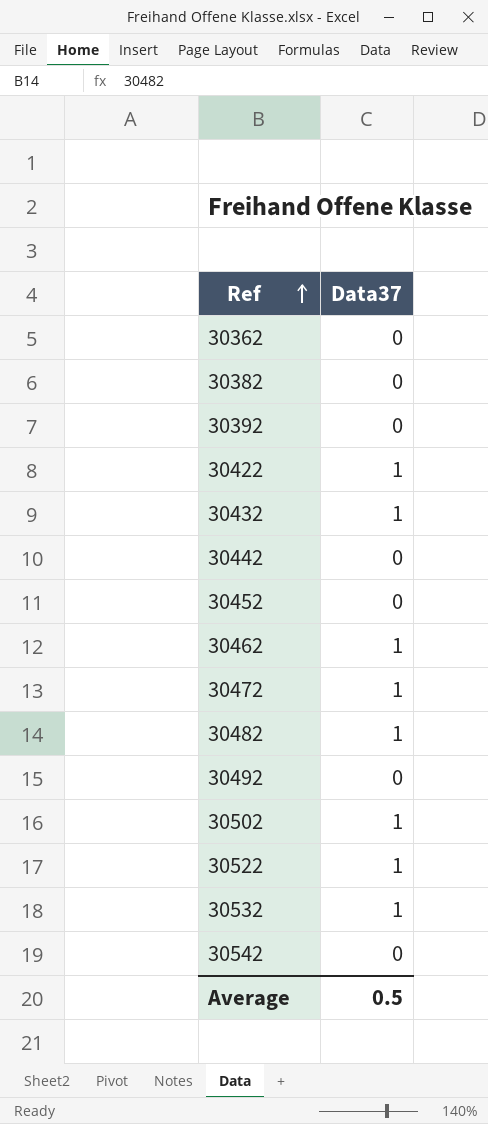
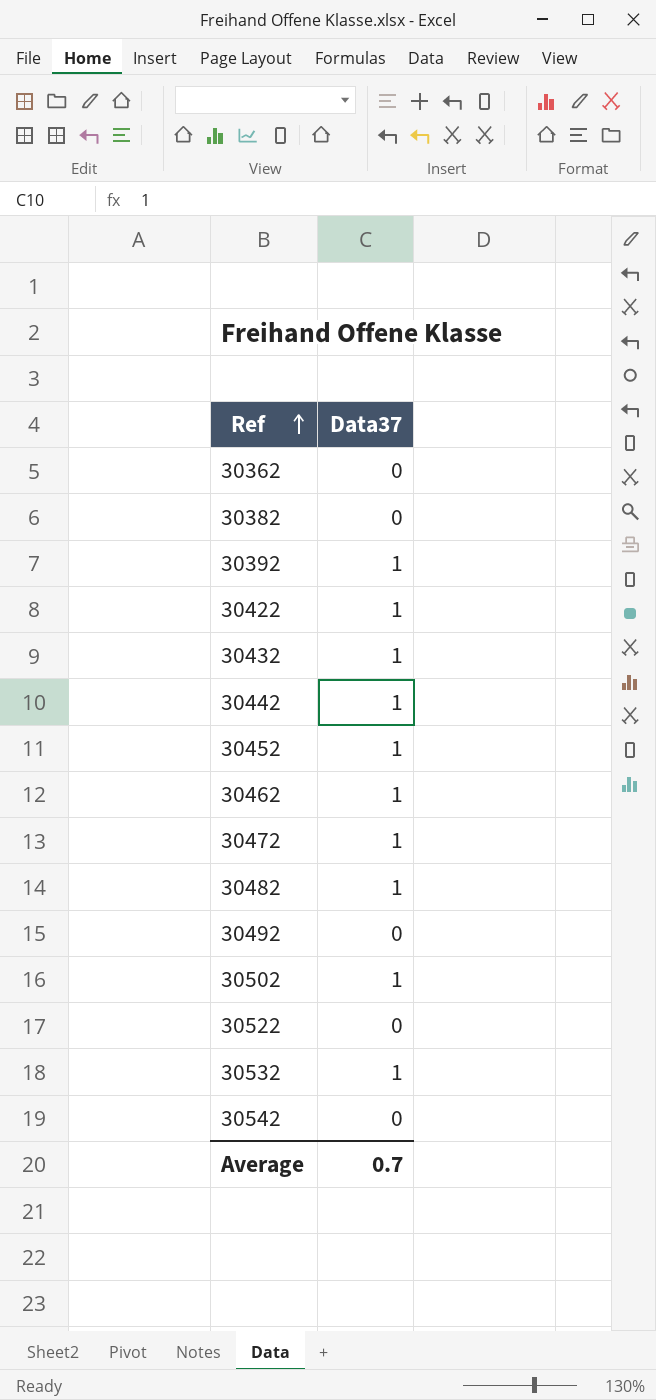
30392 | Data37: 0 -> 1
30442 | Data37: 0 -> 1
30452 | Data37: 0 -> 1
30522 | Data37: 1 -> 0
Average | Data37: 0.5 -> 0.7

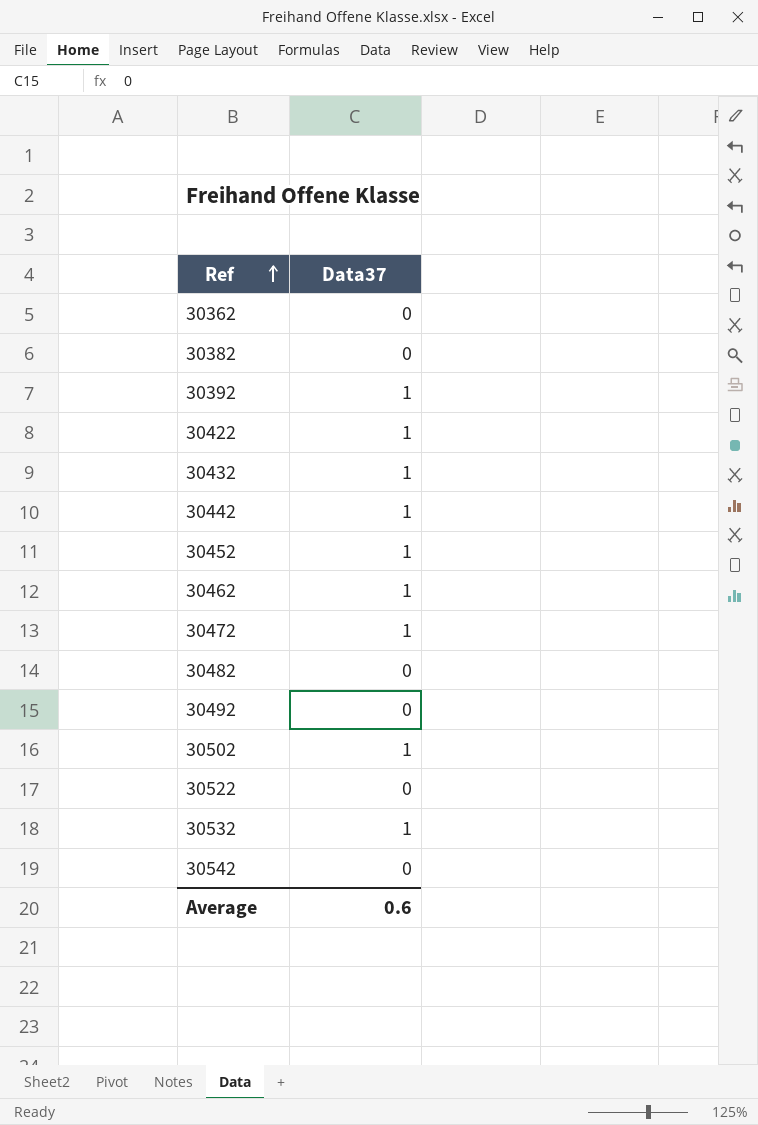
30482 | Data37: 1 -> 0
Average | Data37: 0.7 -> 0.6

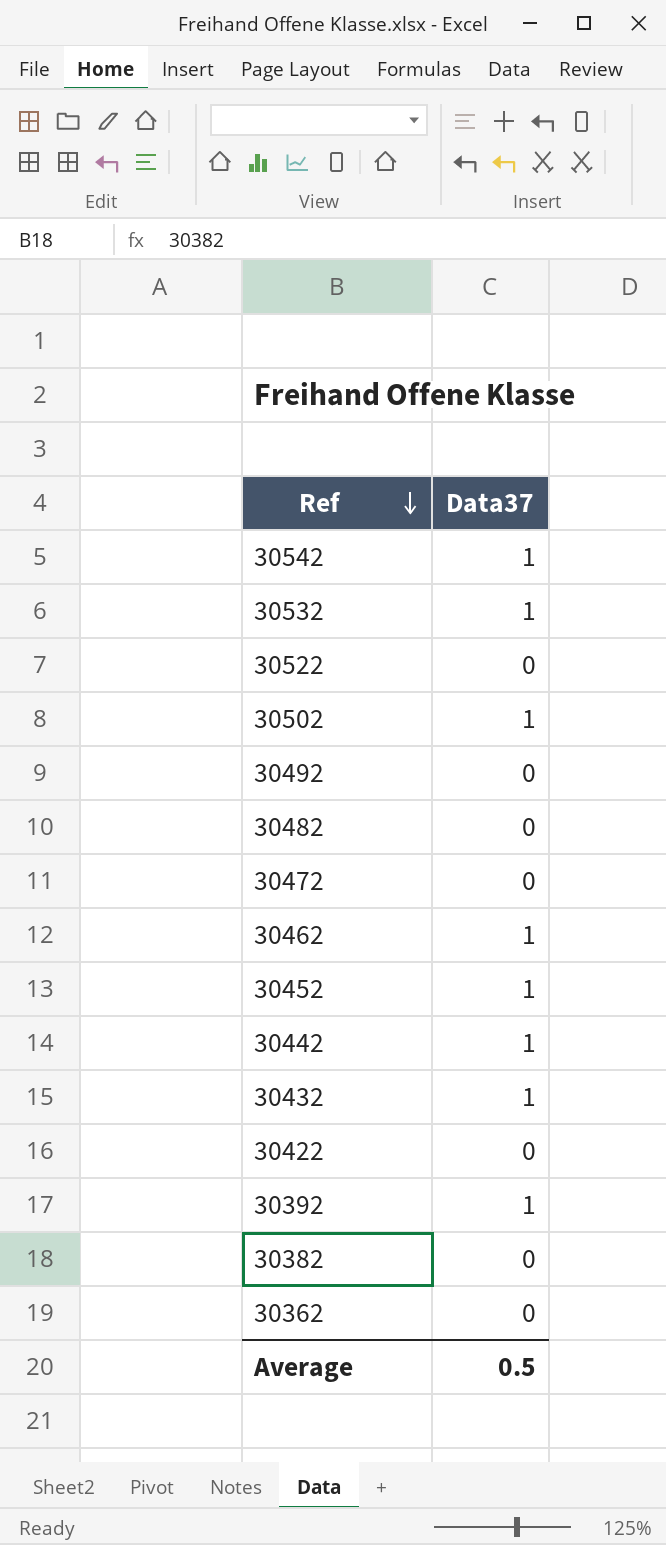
row order: Ref ascending -> Ref descending
30542 | Data37: 0 -> 1
30472 | Data37: 1 -> 0
30422 | Data37: 1 -> 0
Average | Data37: 0.6 -> 0.5

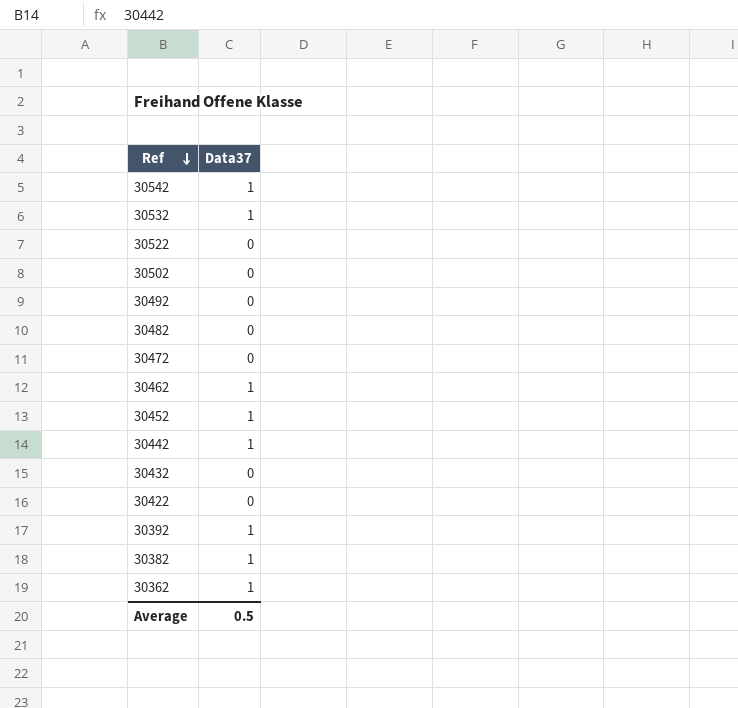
30502 | Data37: 1 -> 0
30432 | Data37: 1 -> 0
30382 | Data37: 0 -> 1
30362 | Data37: 0 -> 1

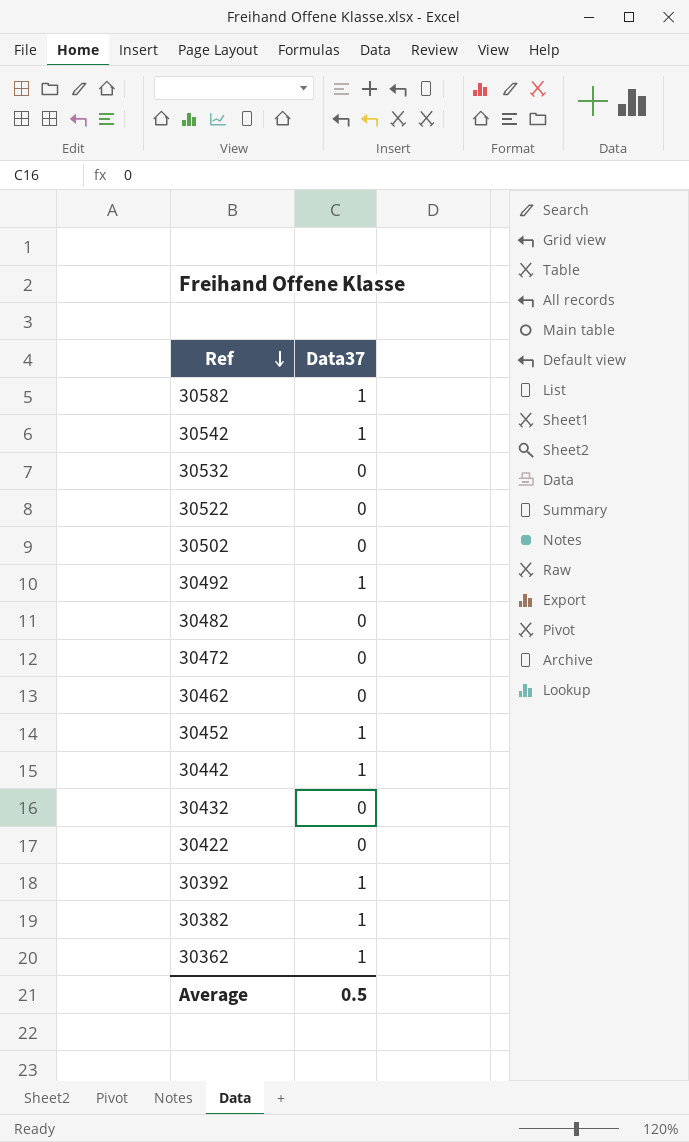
row 30582: none -> 1
30532 | Data37: 1 -> 0
30492 | Data37: 0 -> 1
30462 | Data37: 1 -> 0

